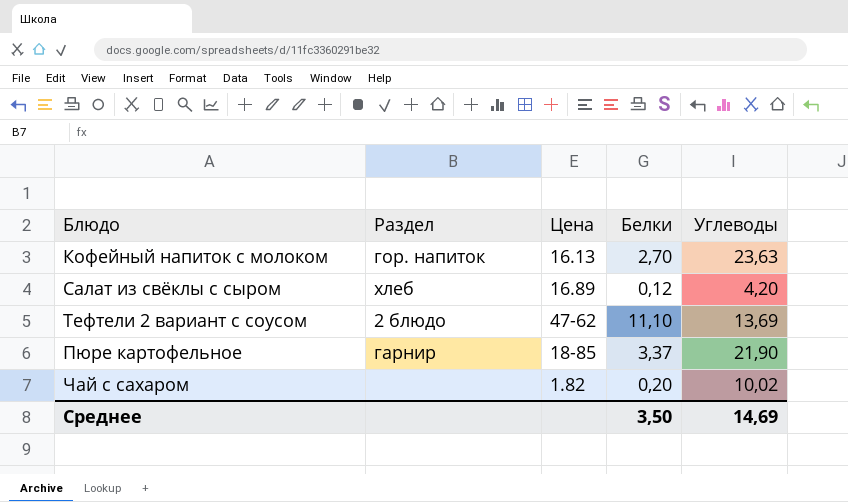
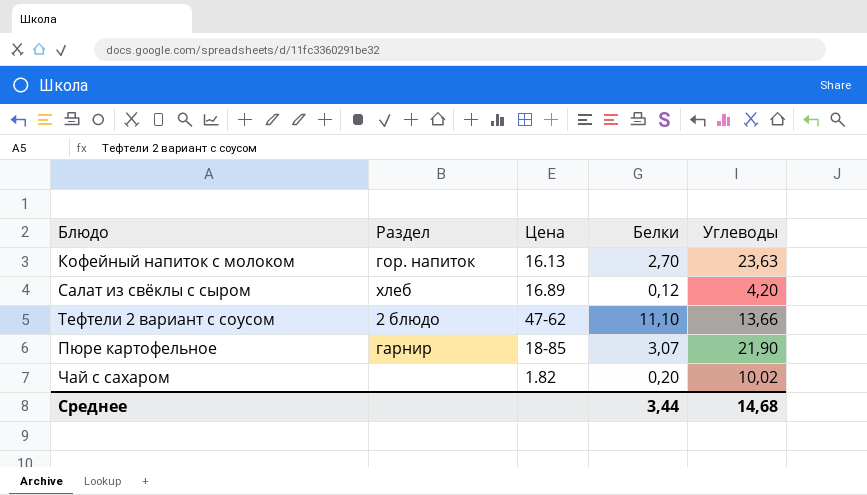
Тефтели 2 вариант с соусом | Углеводы: 13,69 -> 13,66
Пюре картофельное | Белки: 3,37 -> 3,07
Среднее | Белки: 3,50 -> 3,44
Среднее | Углеводы: 14,69 -> 14,68

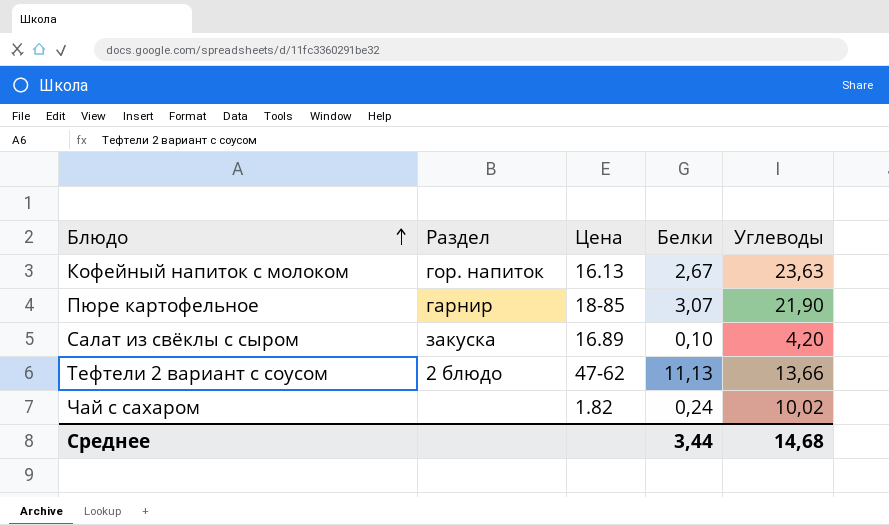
row order: none -> Блюдо ascending
Кофейный напиток с молоком | Белки: 2,70 -> 2,67
Салат из свёклы с сыром | Раздел: хлеб -> закуска
Салат из свёклы с сыром | Белки: 0,12 -> 0,10
Тефтели 2 вариант с соусом | Белки: 11,10 -> 11,13
Чай с сахаром | Белки: 0,20 -> 0,24

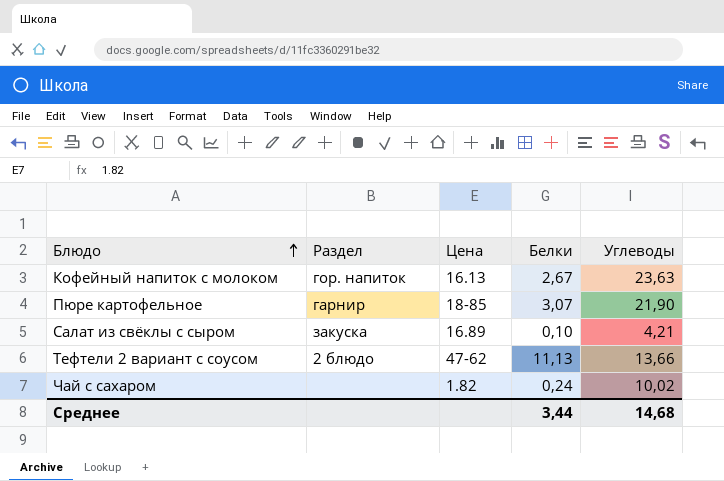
Салат из свёклы с сыром | Углеводы: 4,20 -> 4,21

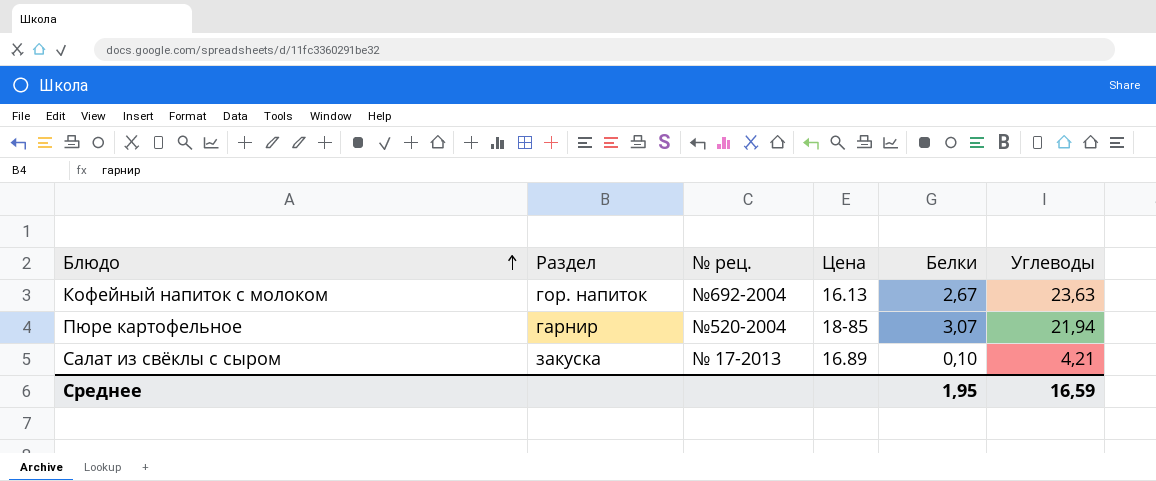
column № рец. | position: none -> 3
row Тефтели 2 вариант с соусом: 2 блюдо | 47-62 | 11,13 | 13,66 -> none
row Чай с сахаром: none | 1.82 | 0,24 | 10,02 -> none
Пюре картофельное | Углеводы: 21,90 -> 21,94
Среднее | Белки: 3,44 -> 1,95
Среднее | Углеводы: 14,68 -> 16,59

